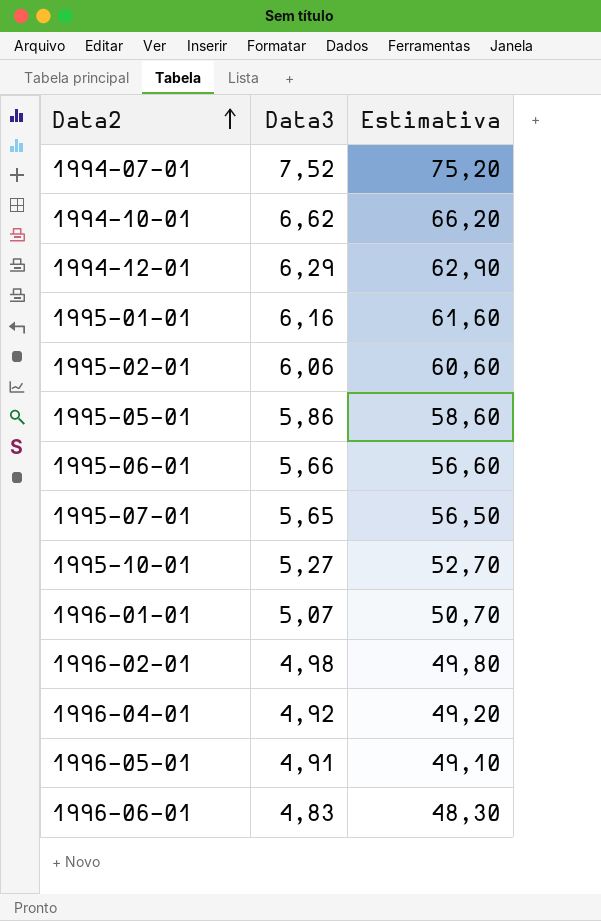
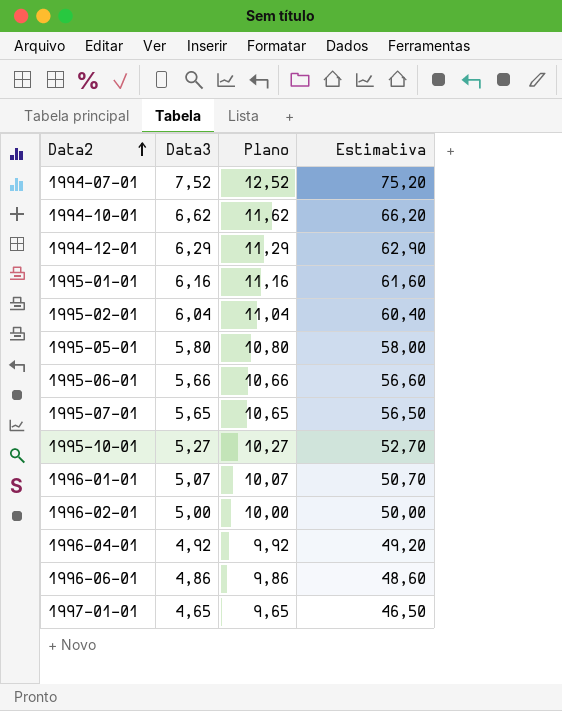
column Plano | formula: none -> [Data3] + 5
row 1996-05-01: 4,91 | 49,10 -> none
1995-02-01 | Data3: 6,06 -> 6,04
1995-02-01 | Estimativa: 60,60 -> 60,40
1995-05-01 | Data3: 5,86 -> 5,80
1995-05-01 | Estimativa: 58,60 -> 58,00
1996-02-01 | Data3: 4,98 -> 5,00
1996-02-01 | Estimativa: 49,80 -> 50,00
1996-06-01 | Data3: 4,83 -> 4,86
1996-06-01 | Estimativa: 48,30 -> 48,60
row 1997-01-01: none -> 4,65 | 9,65 | 46,50

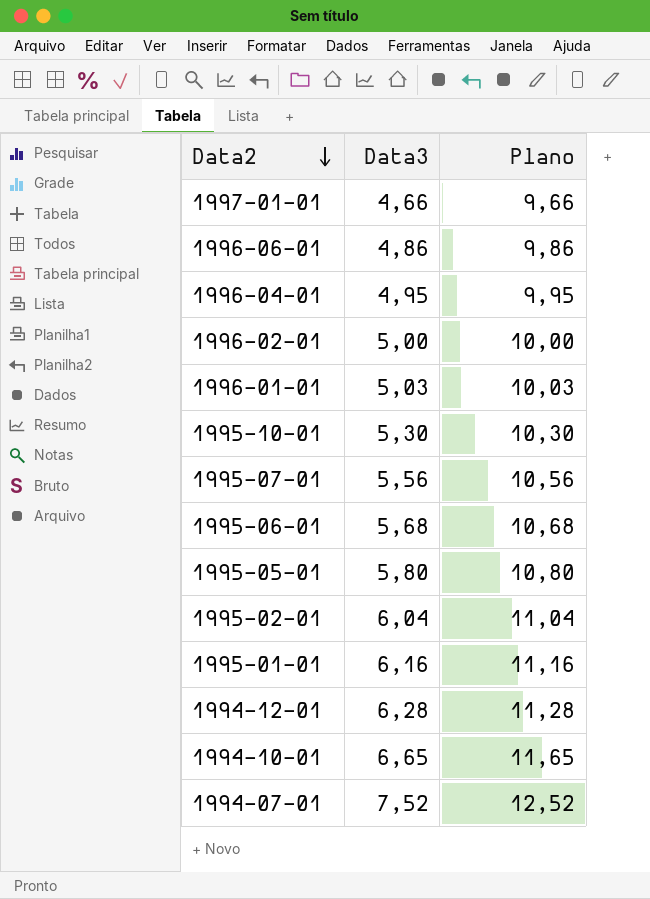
row order: Data2 ascending -> Data2 descending
column Estimativa | formula: [Data3] * 10 -> none
1997-01-01 | Data3: 4,65 -> 4,66
1997-01-01 | Plano: 9,65 -> 9,66
1996-04-01 | Data3: 4,92 -> 4,95
1996-04-01 | Plano: 9,92 -> 9,95
1996-01-01 | Data3: 5,07 -> 5,03
1996-01-01 | Plano: 10,07 -> 10,03
1995-10-01 | Data3: 5,27 -> 5,30
1995-10-01 | Plano: 10,27 -> 10,30
1995-07-01 | Data3: 5,65 -> 5,56
1995-07-01 | Plano: 10,65 -> 10,56
1995-06-01 | Data3: 5,66 -> 5,68
1995-06-01 | Plano: 10,66 -> 10,68
1994-12-01 | Data3: 6,29 -> 6,28
1994-12-01 | Plano: 11,29 -> 11,28
1994-10-01 | Data3: 6,62 -> 6,65
1994-10-01 | Plano: 11,62 -> 11,65

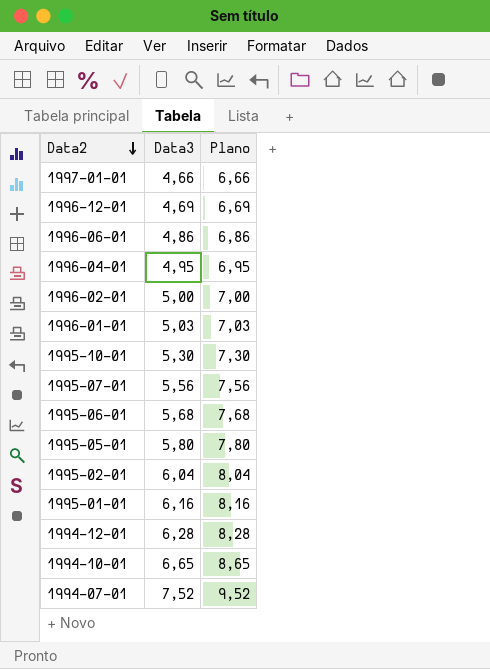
column Plano | formula: [Data3] + 5 -> [Data3] + 2
row 1996-12-01: none -> 4,69 | 6,69

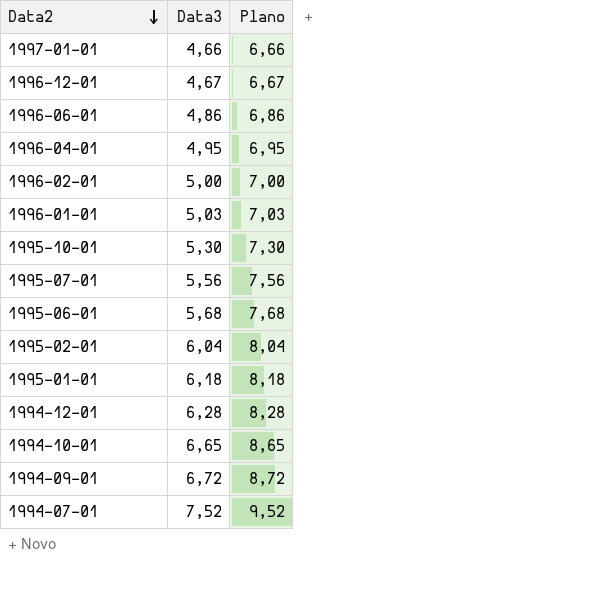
row 1995-05-01: 5,80 | 7,80 -> none
1996-12-01 | Data3: 4,69 -> 4,67
1996-12-01 | Plano: 6,69 -> 6,67
1995-01-01 | Data3: 6,16 -> 6,18
1995-01-01 | Plano: 8,16 -> 8,18
row 1994-09-01: none -> 6,72 | 8,72

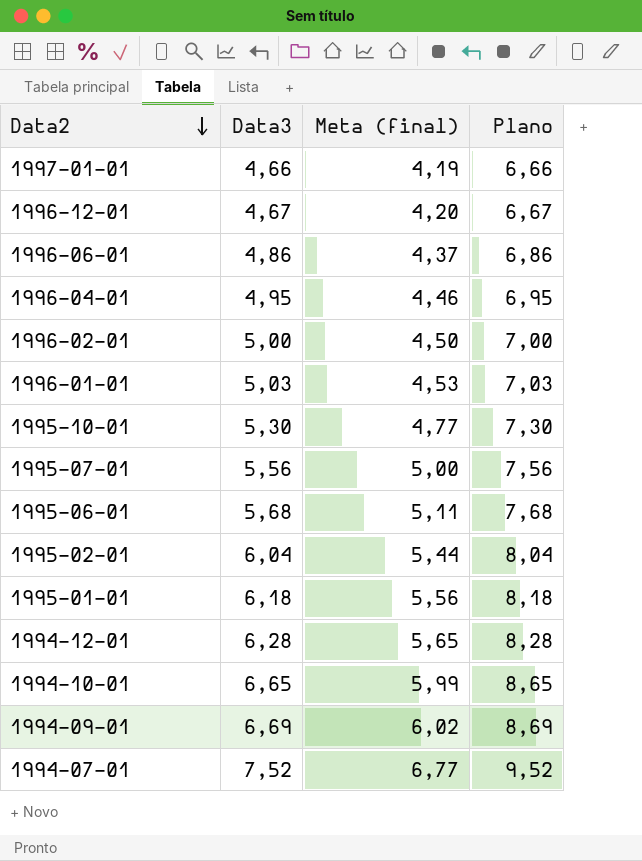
column Meta (final) | formula: none -> [Data3] * 0,9
1994-09-01 | Data3: 6,72 -> 6,69
1994-09-01 | Plano: 8,72 -> 8,69

